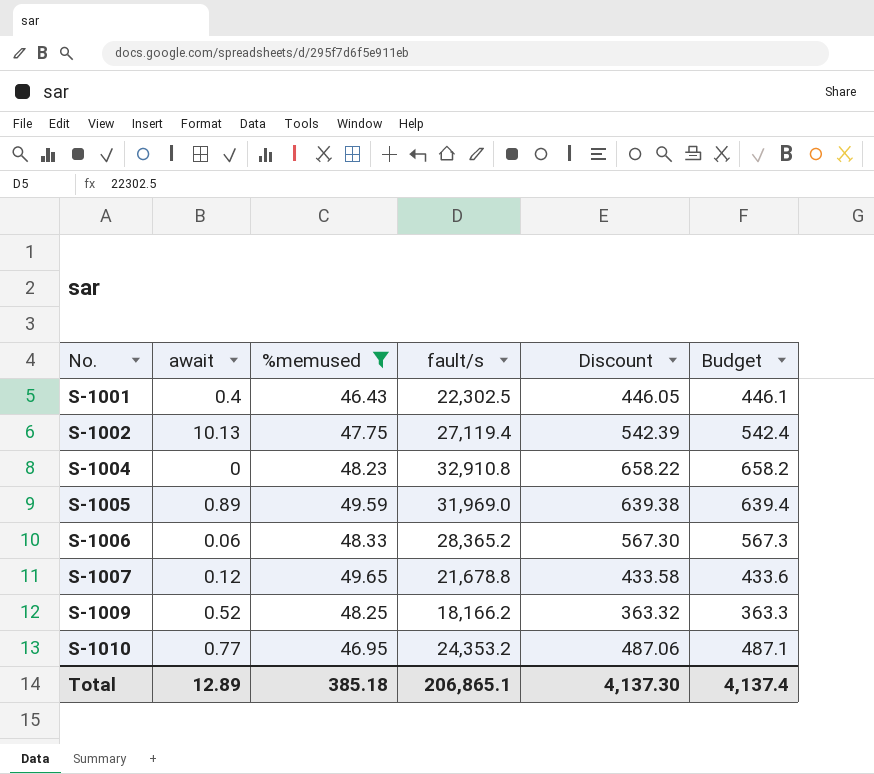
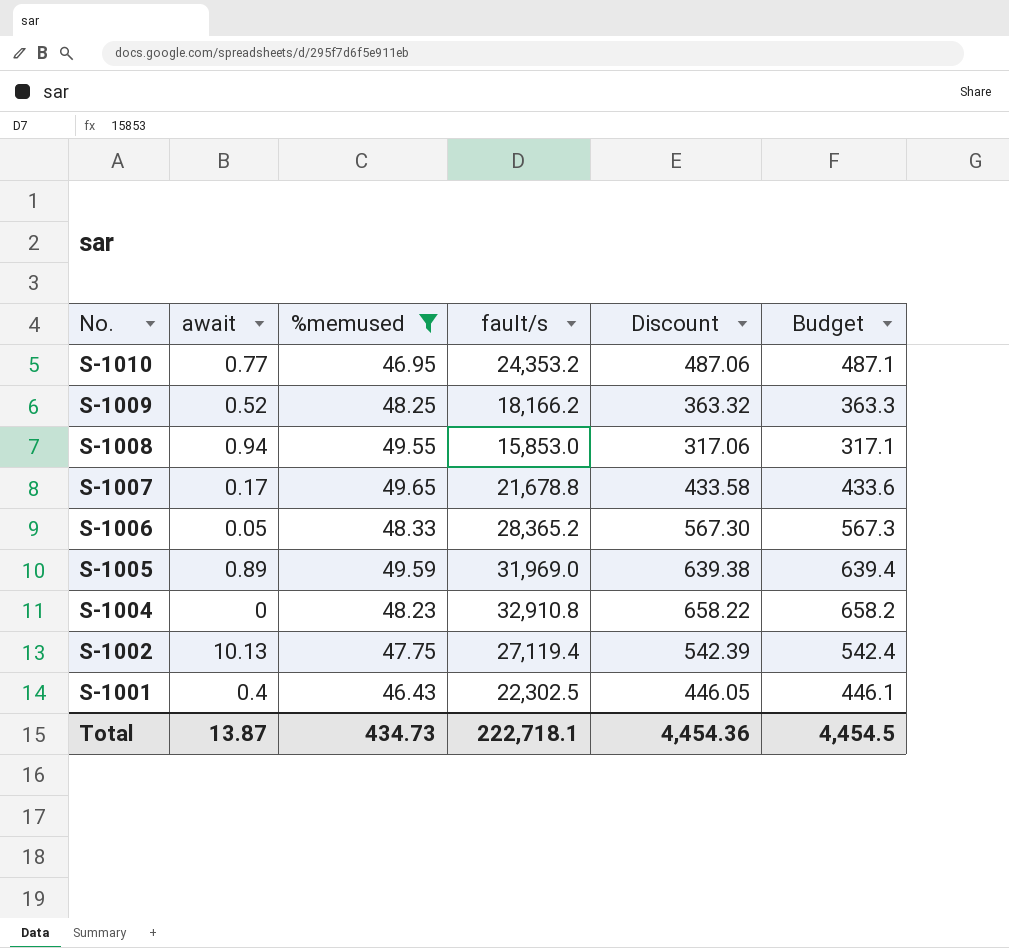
row order: No. ascending -> No. descending
row S-1008: none -> 0.94 | 49.55 | 15,853.0 | 317.06 | 317.1
S-1007 | await: 0.12 -> 0.17
S-1006 | await: 0.06 -> 0.05
Total | await: 12.89 -> 13.87
Total | %memused: 385.18 -> 434.73
Total | fault/s: 206,865.1 -> 222,718.1
Total | Discount: 4,137.30 -> 4,454.36
Total | Budget: 4,137.4 -> 4,454.5

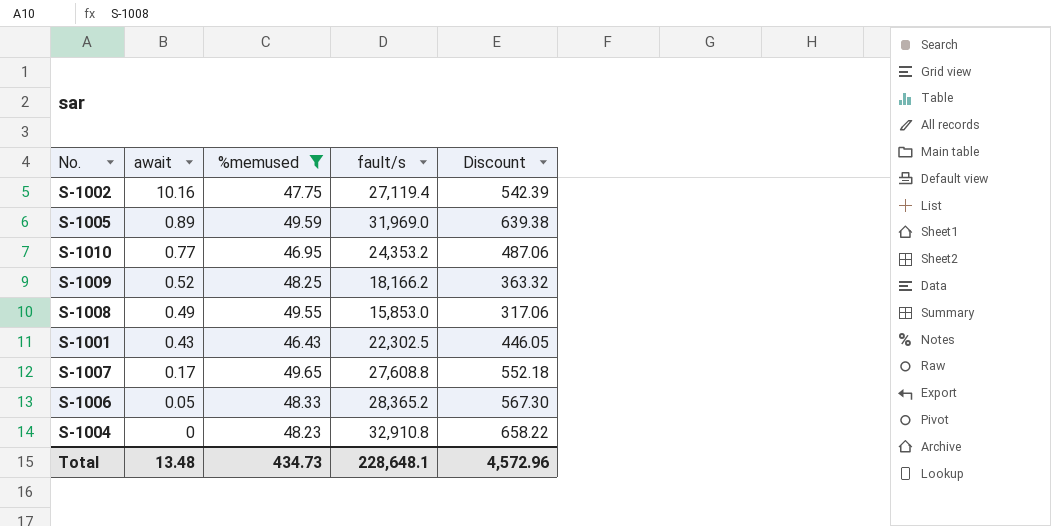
row order: No. descending -> await descending
column Budget | formula: [fault/s] * 0.02 -> none
S-1002 | await: 10.13 -> 10.16
S-1008 | await: 0.94 -> 0.49
S-1001 | await: 0.4 -> 0.43
S-1007 | fault/s: 21,678.8 -> 27,608.8
S-1007 | Discount: 433.58 -> 552.18
Total | await: 13.87 -> 13.48
Total | fault/s: 222,718.1 -> 228,648.1
Total | Discount: 4,454.36 -> 4,572.96

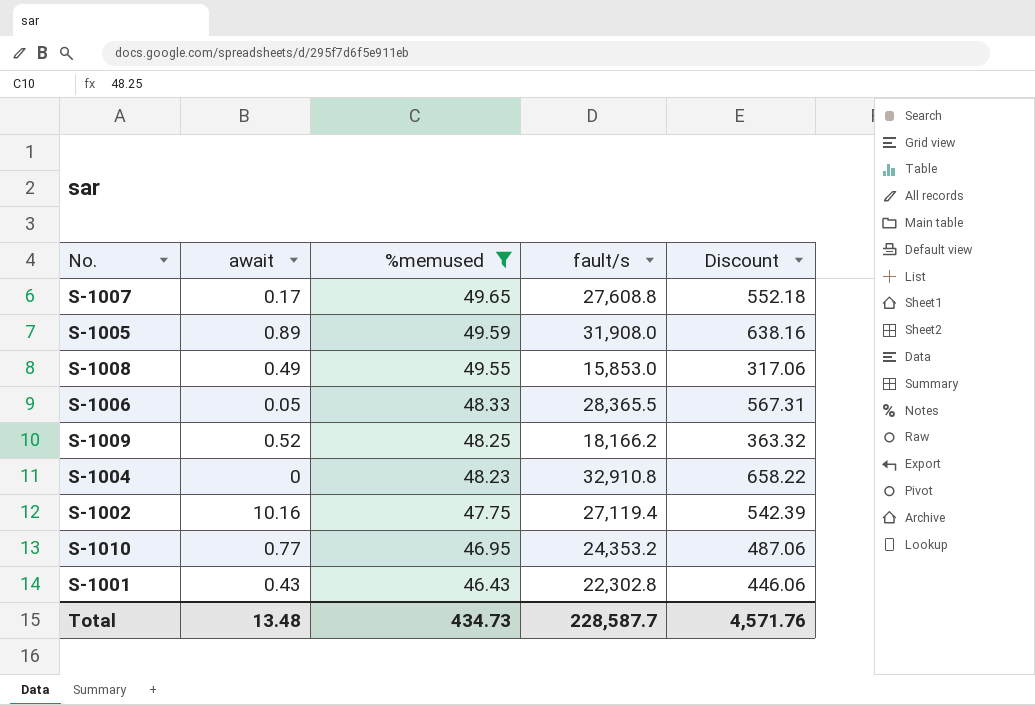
row order: await descending -> %memused descending
S-1005 | fault/s: 31,969.0 -> 31,908.0
S-1005 | Discount: 639.38 -> 638.16
S-1006 | fault/s: 28,365.2 -> 28,365.5
S-1006 | Discount: 567.30 -> 567.31
S-1001 | fault/s: 22,302.5 -> 22,302.8
S-1001 | Discount: 446.05 -> 446.06
Total | fault/s: 228,648.1 -> 228,587.7
Total | Discount: 4,572.96 -> 4,571.76

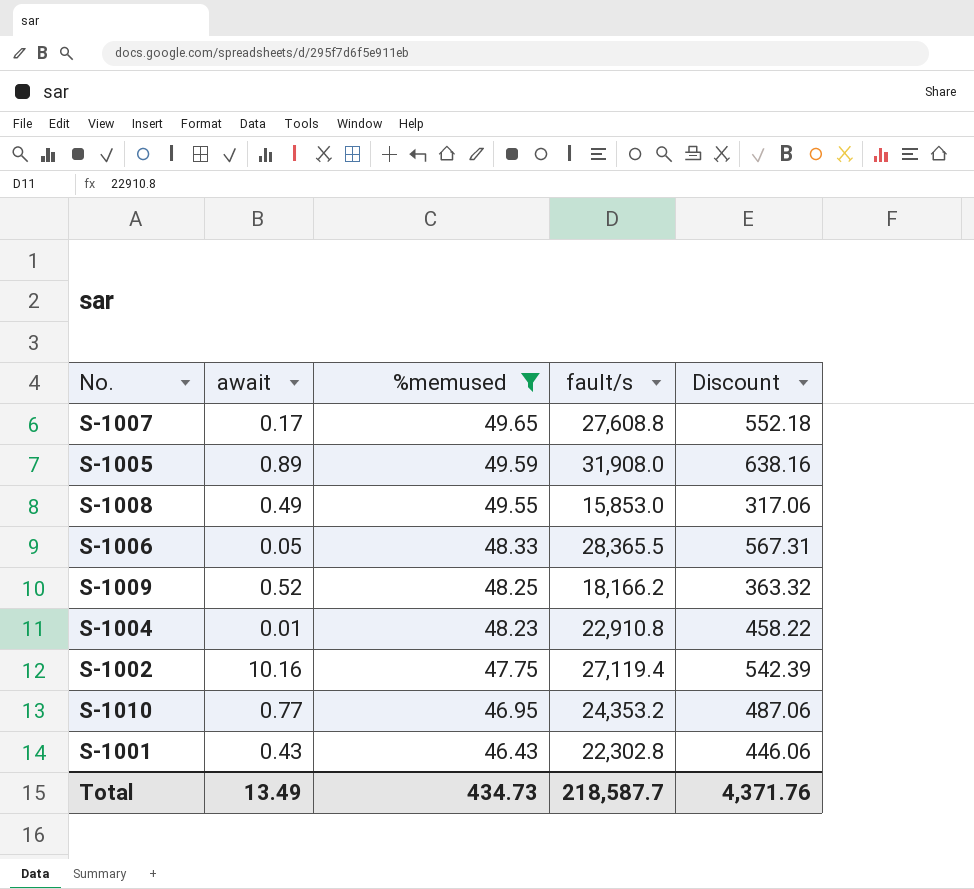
S-1004 | await: 0 -> 0.01
S-1004 | fault/s: 32,910.8 -> 22,910.8
S-1004 | Discount: 658.22 -> 458.22
Total | await: 13.48 -> 13.49
Total | fault/s: 228,587.7 -> 218,587.7
Total | Discount: 4,571.76 -> 4,371.76

